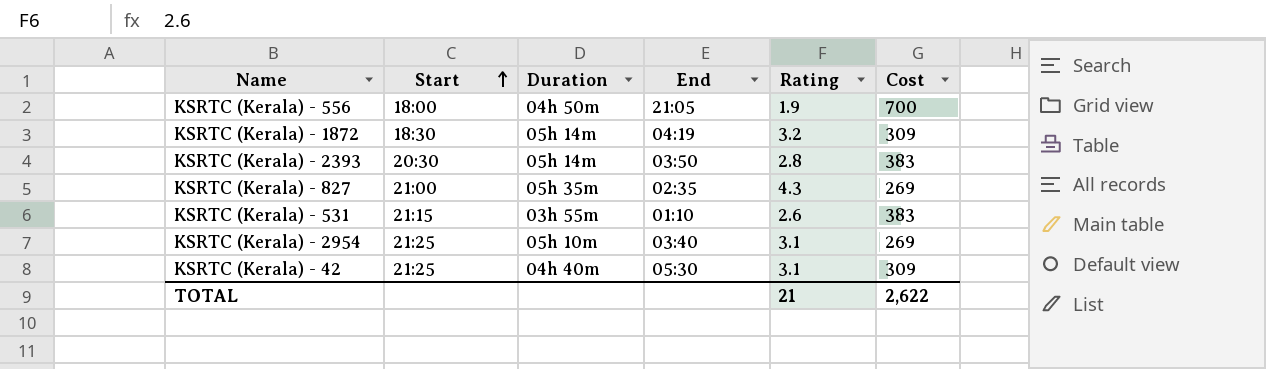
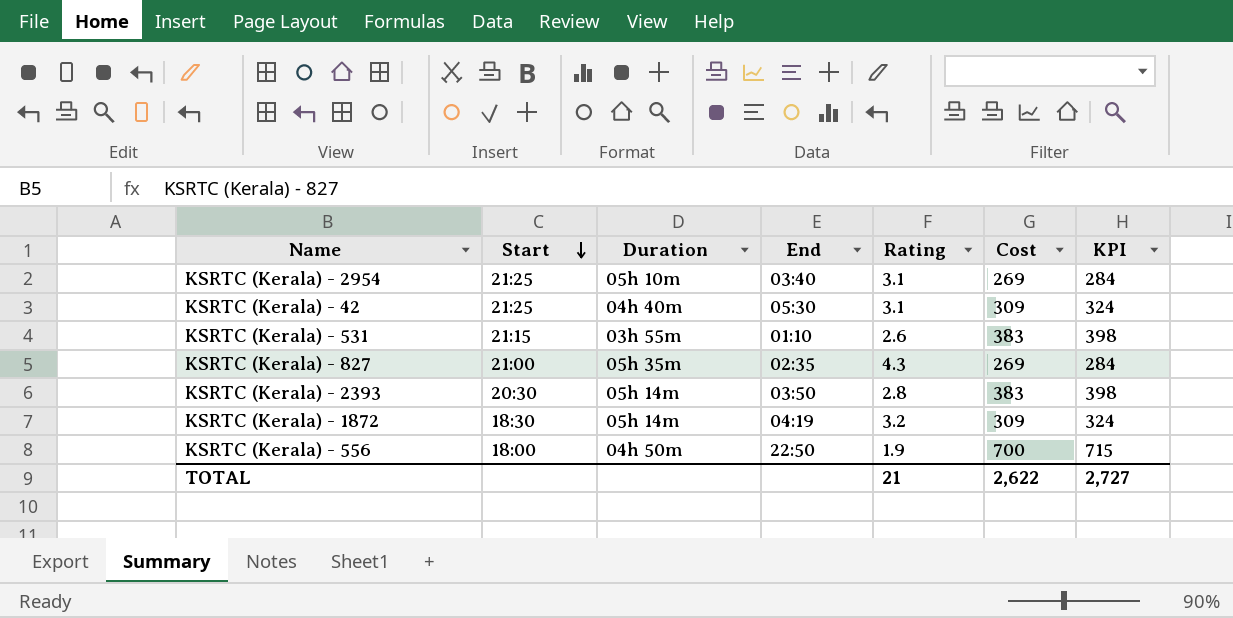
row order: Start ascending -> Start descending
column KPI | formula: none -> [Cost] + 15
KSRTC (Kerala) - 556 | End: 21:05 -> 22:50

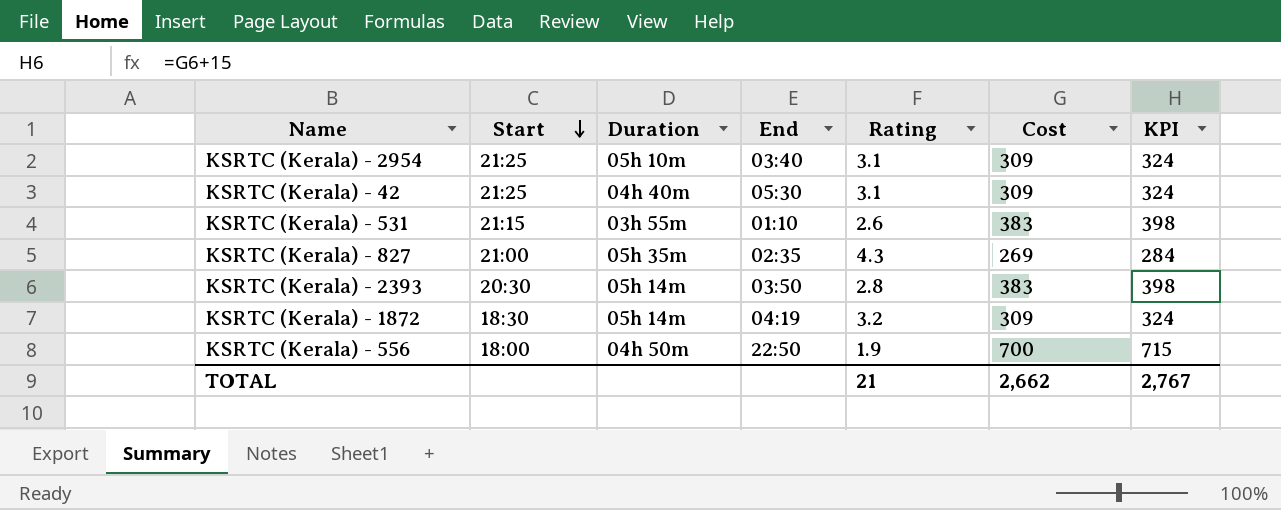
KSRTC (Kerala) - 2954 | Cost: 269 -> 309
KSRTC (Kerala) - 2954 | KPI: 284 -> 324
TOTAL | Cost: 2,622 -> 2,662
TOTAL | KPI: 2,727 -> 2,767

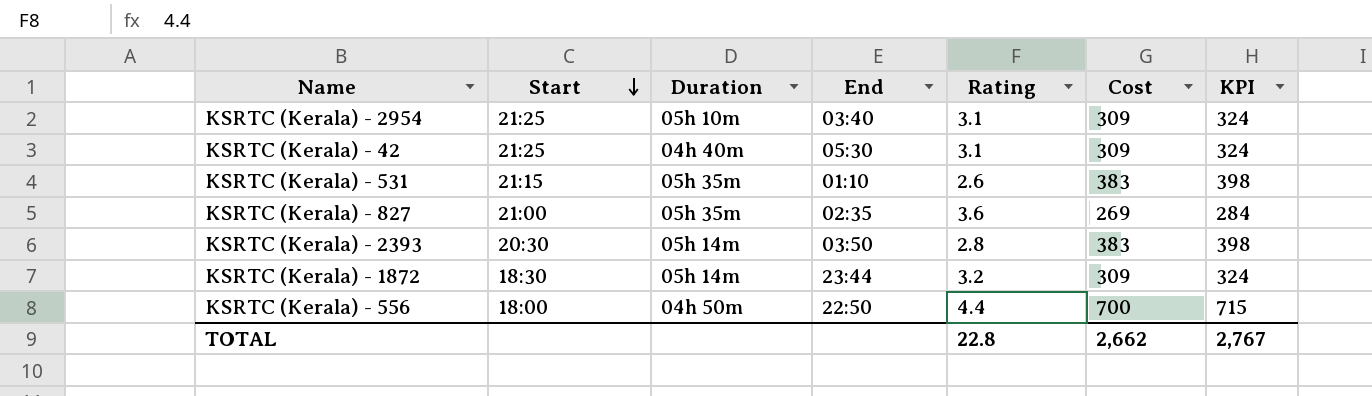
KSRTC (Kerala) - 531 | Duration: 03h 55m -> 05h 35m
KSRTC (Kerala) - 827 | Rating: 4.3 -> 3.6
KSRTC (Kerala) - 1872 | End: 04:19 -> 23:44
KSRTC (Kerala) - 556 | Rating: 1.9 -> 4.4
TOTAL | Rating: 21 -> 22.8

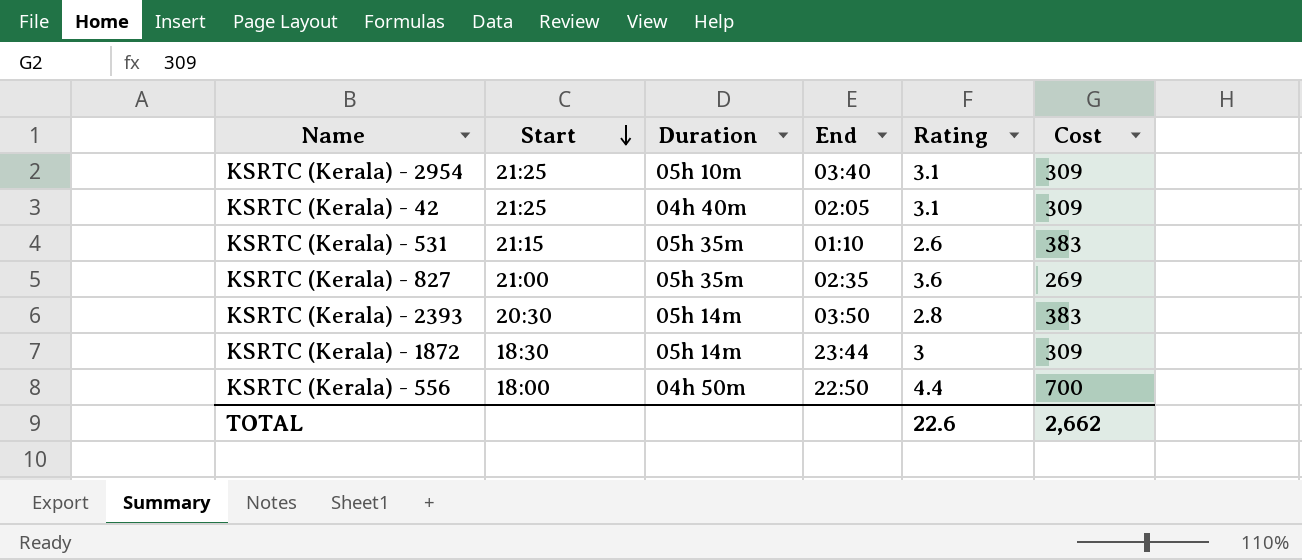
column KPI | formula: [Cost] + 15 -> none
KSRTC (Kerala) - 42 | End: 05:30 -> 02:05
KSRTC (Kerala) - 1872 | Rating: 3.2 -> 3
TOTAL | Rating: 22.8 -> 22.6

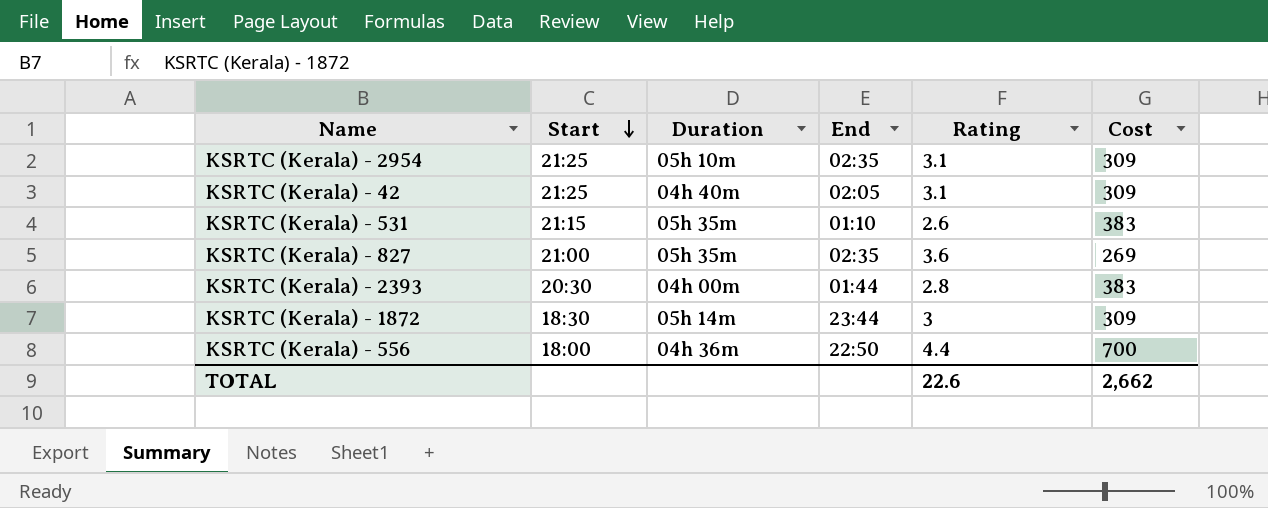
KSRTC (Kerala) - 2954 | End: 03:40 -> 02:35
KSRTC (Kerala) - 2393 | Duration: 05h 14m -> 04h 00m
KSRTC (Kerala) - 2393 | End: 03:50 -> 01:44
KSRTC (Kerala) - 556 | Duration: 04h 50m -> 04h 36m

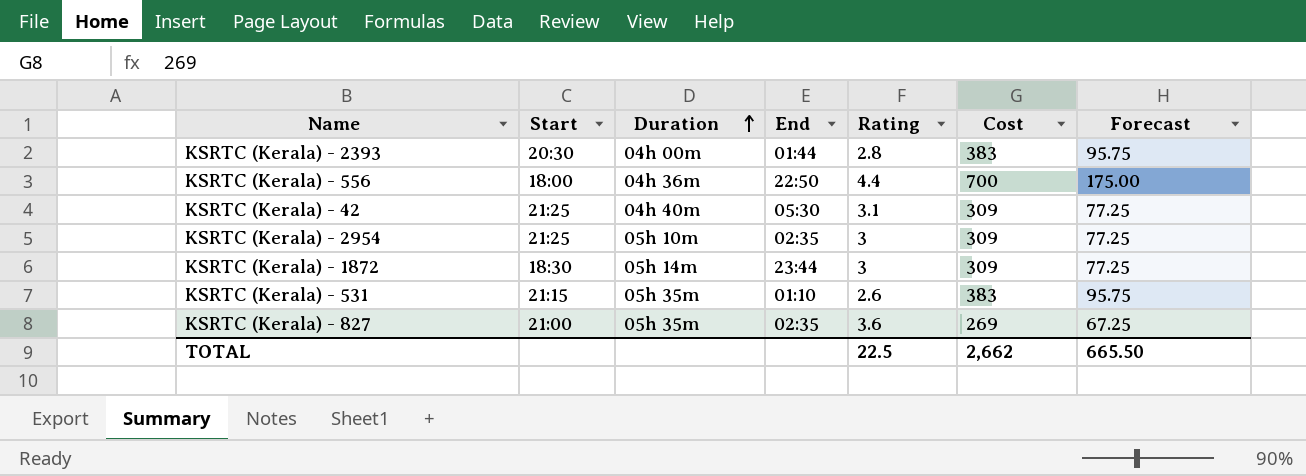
row order: Start descending -> Duration ascending
column Forecast | formula: none -> [Cost] * 0.25
KSRTC (Kerala) - 42 | End: 02:05 -> 05:30
KSRTC (Kerala) - 2954 | Rating: 3.1 -> 3
TOTAL | Rating: 22.6 -> 22.5

